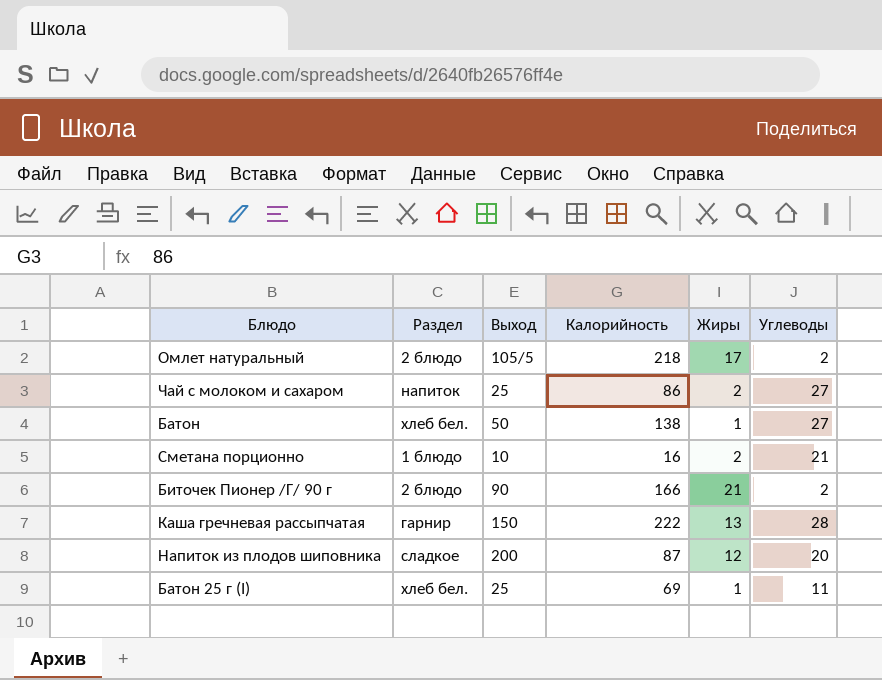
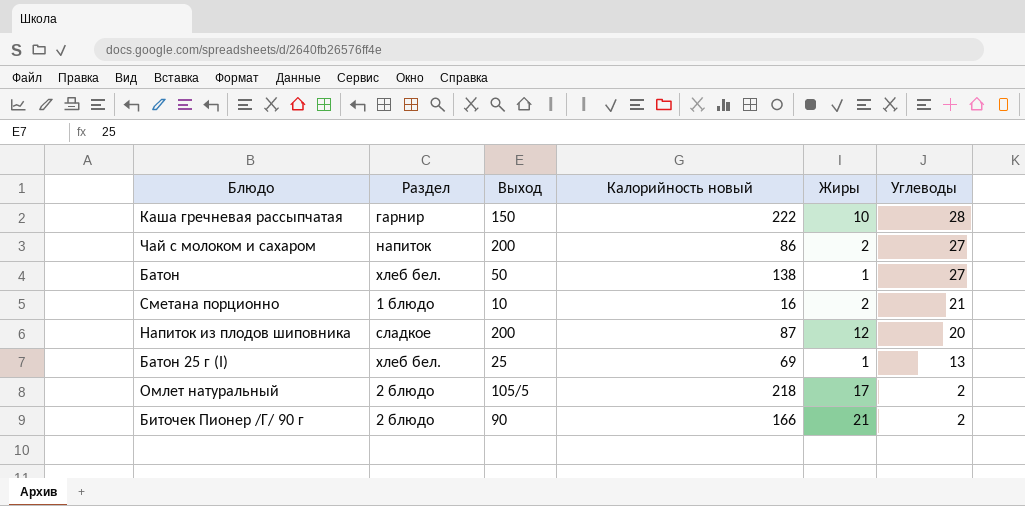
row order: none -> Углеводы descending
column name: Калорийность -> Калорийность новый
Каша гречневая рассыпчатая | Жиры: 13 -> 10
Чай с молоком и сахаром | Выход: 25 -> 200
Батон 25 г (I) | Углеводы: 11 -> 13

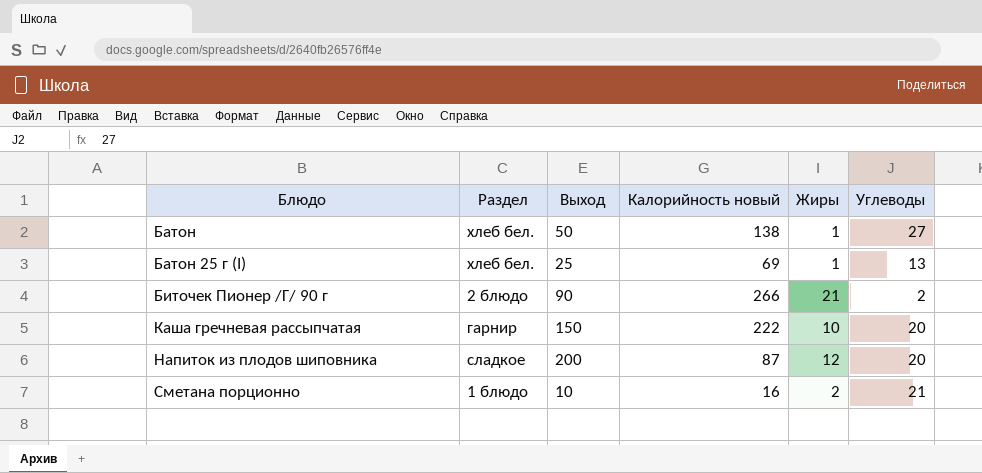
row order: Углеводы descending -> Блюдо ascending
row Чай с молоком и сахаром: напиток | 200 | 86 | 2 | 27 -> none
row Омлет натуральный: 2 блюдо | 105/5 | 218 | 17 | 2 -> none
Биточек Пионер /Г/ 90 г | Калорийность новый: 166 -> 266
Каша гречневая рассыпчатая | Углеводы: 28 -> 20

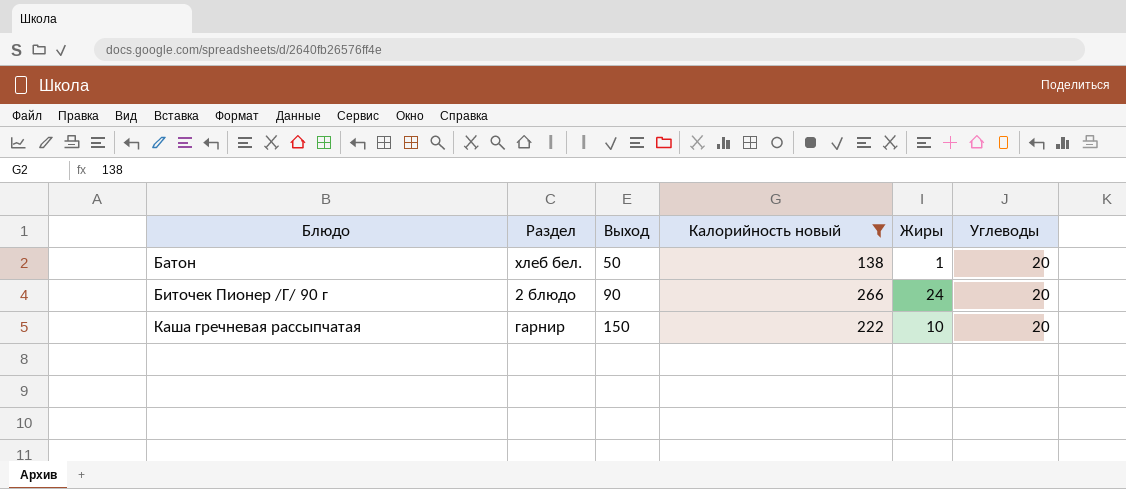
filter: none -> Калорийность новый >= 138
Батон | Углеводы: 27 -> 20
Биточек Пионер /Г/ 90 г | Жиры: 21 -> 24
Биточек Пионер /Г/ 90 г | Углеводы: 2 -> 20

